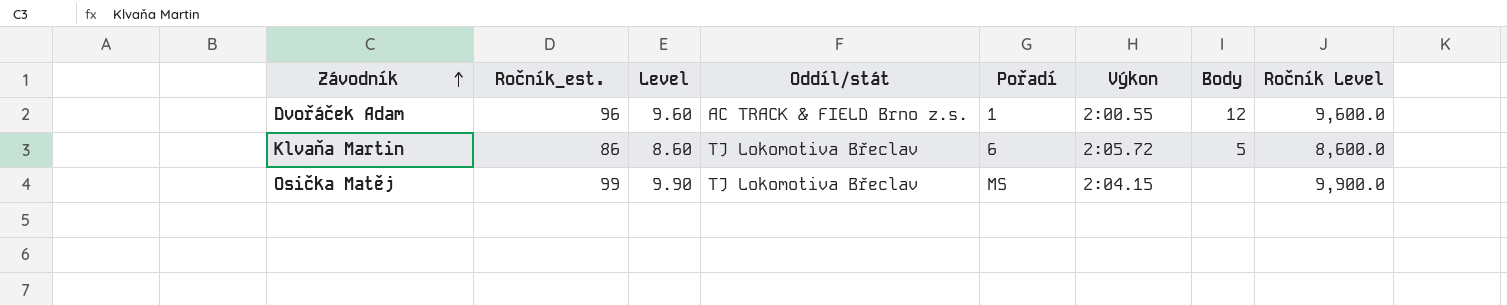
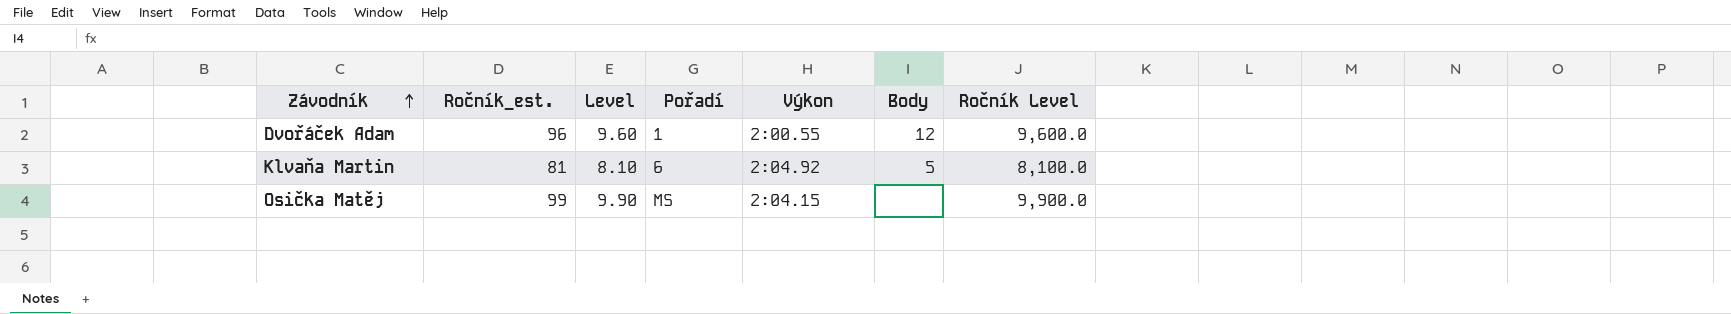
column Oddíl/stát | position: 4 -> none
Klvaňa Martin | Ročník_est.: 86 -> 81
Klvaňa Martin | Level: 8.60 -> 8.10
Klvaňa Martin | Výkon: 2:05.72 -> 2:04.92
Klvaňa Martin | Ročník Level: 8,600.0 -> 8,100.0

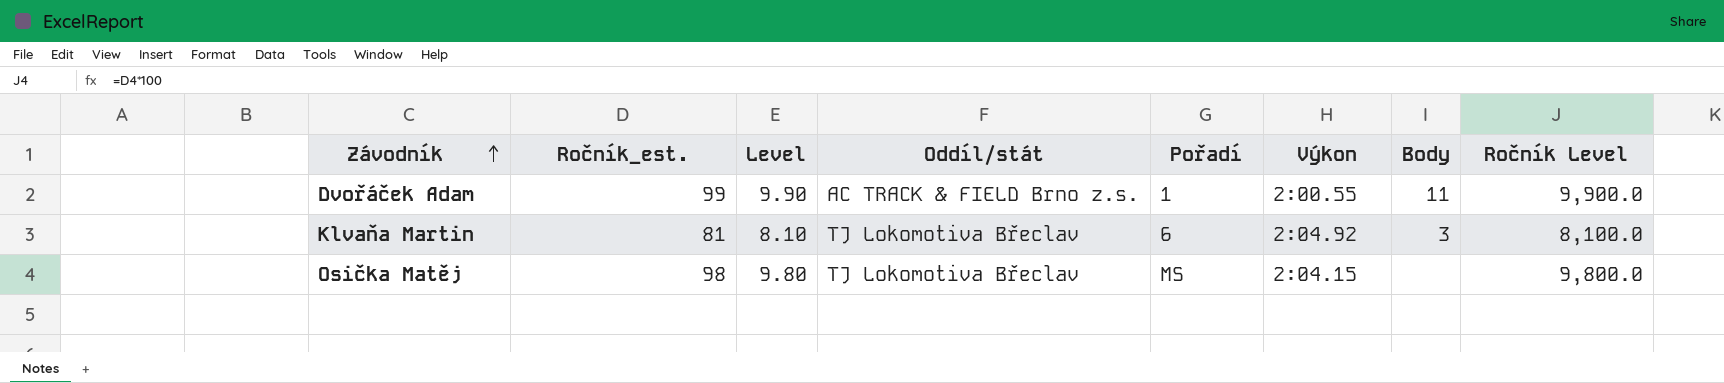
column Oddíl/stát | position: none -> 4
Dvořáček Adam | Ročník_est.: 96 -> 99
Dvořáček Adam | Level: 9.60 -> 9.90
Dvořáček Adam | Body: 12 -> 11
Dvořáček Adam | Ročník Level: 9,600.0 -> 9,900.0
Klvaňa Martin | Body: 5 -> 3
Osička Matěj | Ročník_est.: 99 -> 98
Osička Matěj | Level: 9.90 -> 9.80
Osička Matěj | Ročník Level: 9,900.0 -> 9,800.0

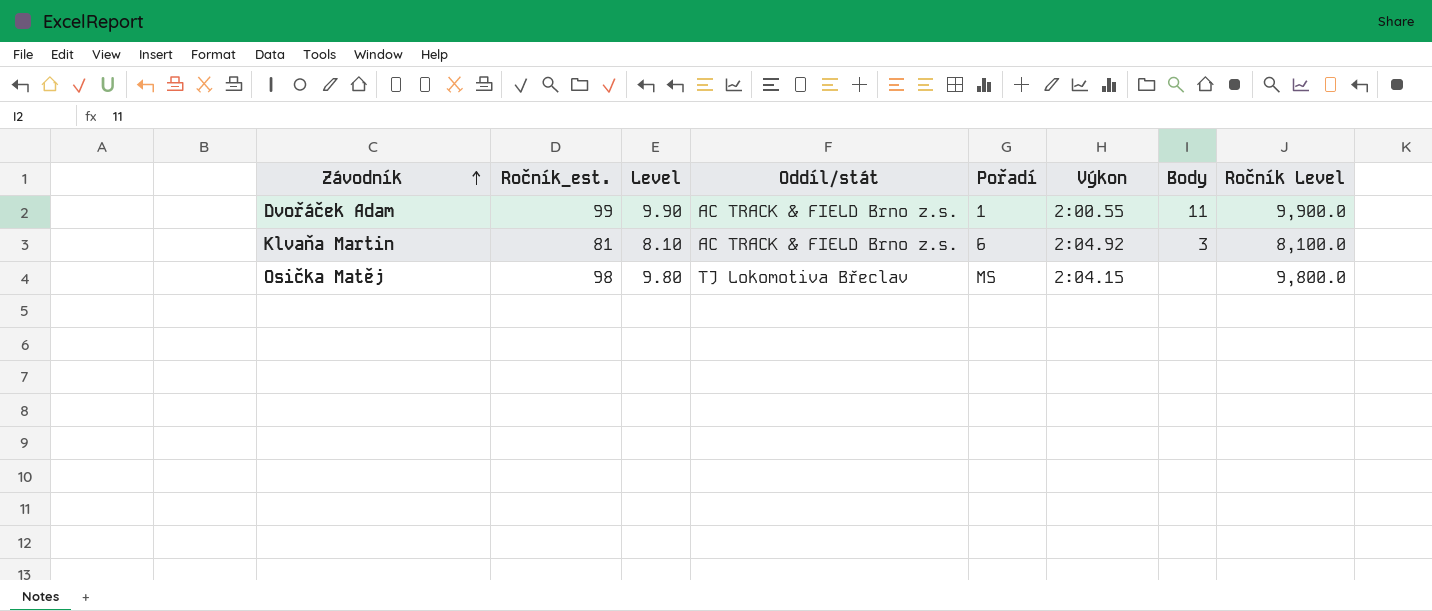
Klvaňa Martin | Oddíl/stát: TJ Lokomotiva Břeclav -> AC TRACK & FIELD Brno z.s.

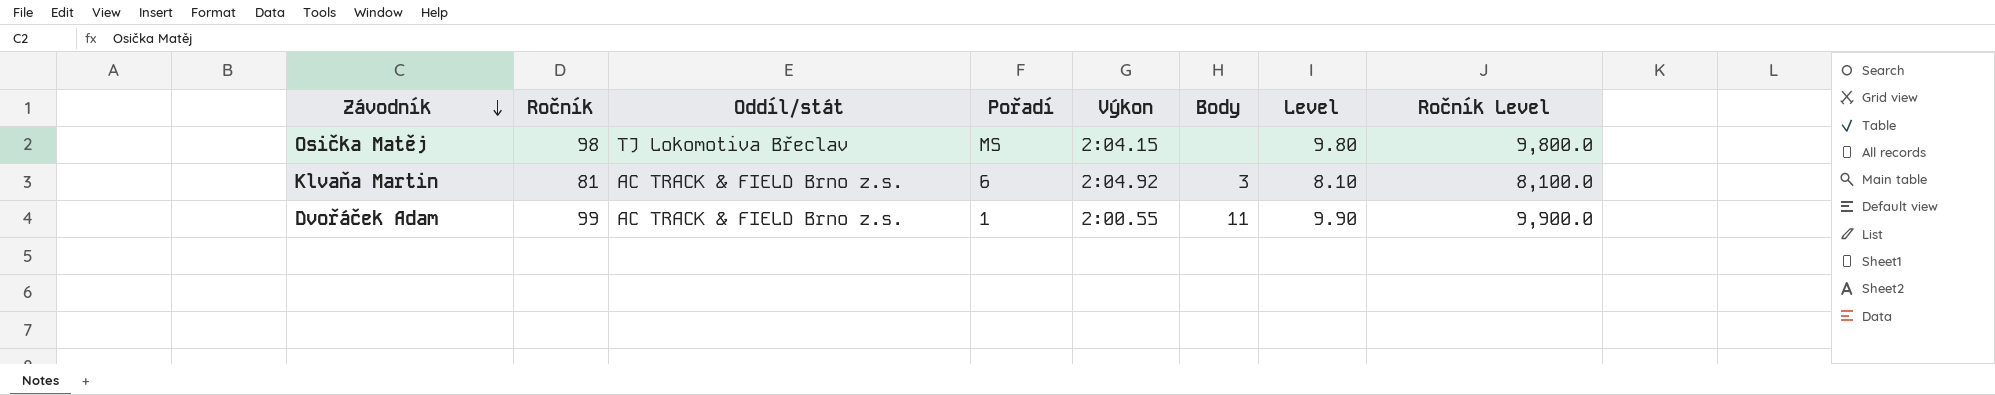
row order: Závodník ascending -> Závodník descending
column name: Ročník_est. -> Ročník
column Level | position: 3 -> 7

